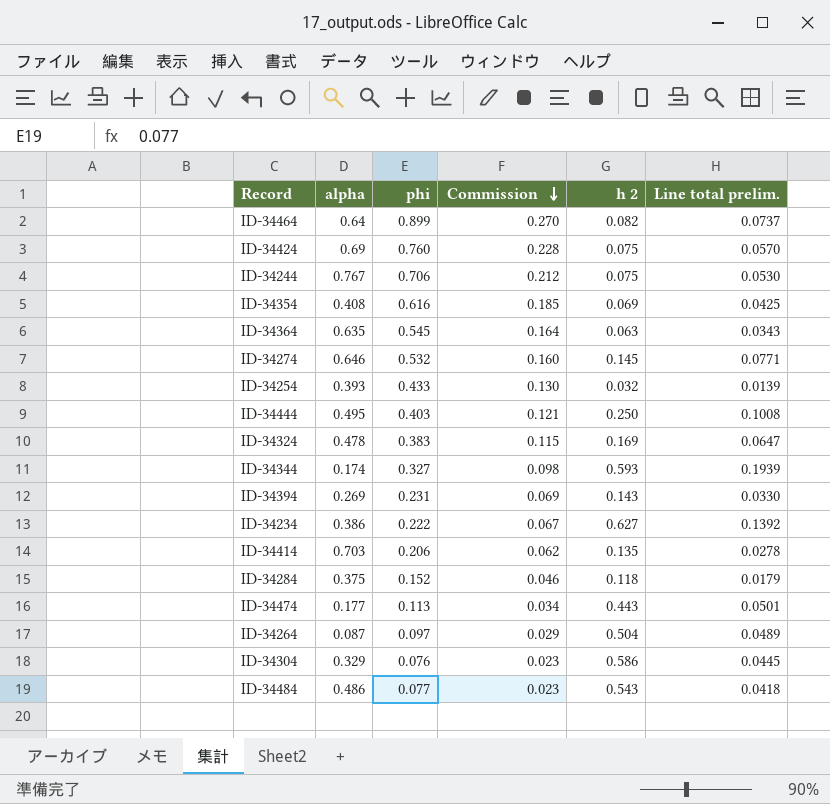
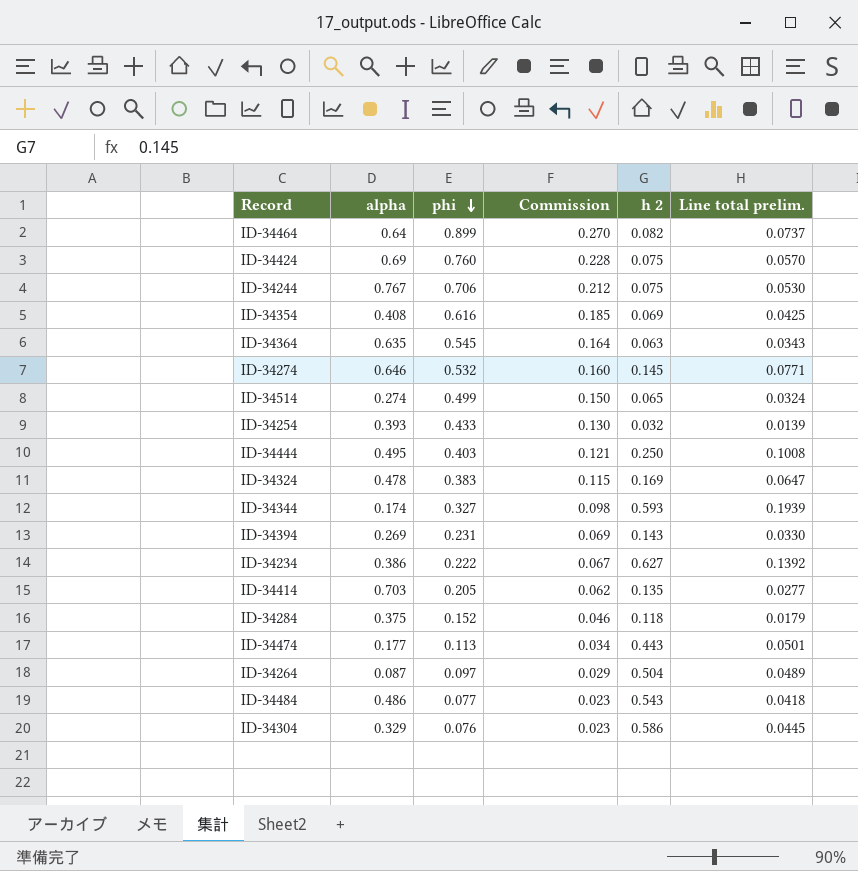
row order: Commission descending -> phi descending
row ID-34514: none -> 0.274 | 0.499 | 0.150 | 0.065 | 0.0324
ID-34414 | phi: 0.206 -> 0.205
ID-34414 | Line total prelim.: 0.0278 -> 0.0277

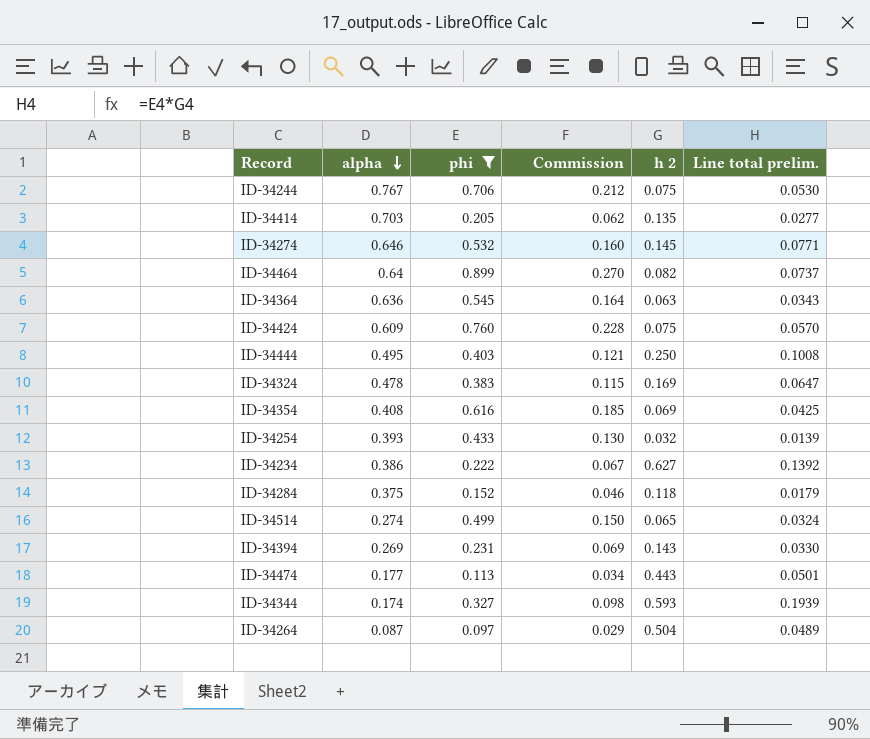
filter: none -> phi >= 0.097
row order: phi descending -> alpha descending
ID-34364 | alpha: 0.635 -> 0.636
ID-34424 | alpha: 0.69 -> 0.609

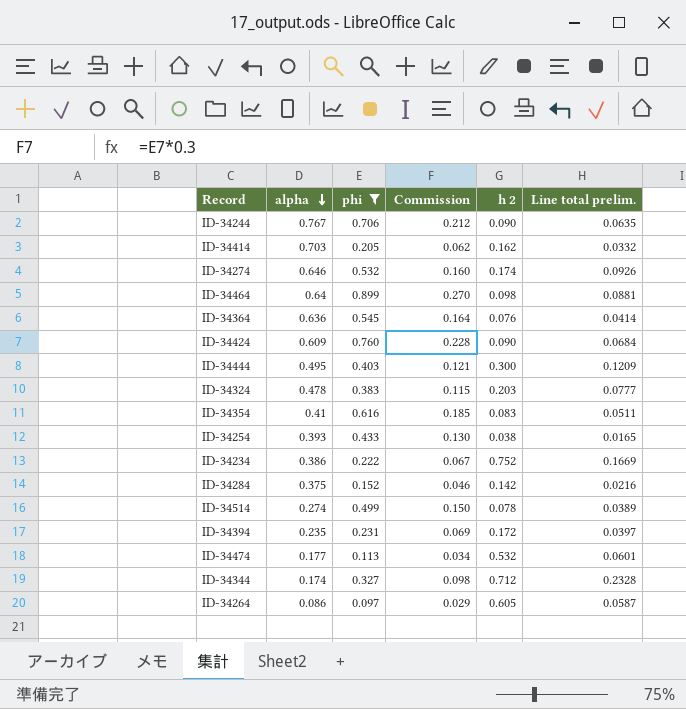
ID-34244 | h 2: 0.075 -> 0.090
ID-34244 | Line total prelim.: 0.0530 -> 0.0635
ID-34414 | h 2: 0.135 -> 0.162
ID-34414 | Line total prelim.: 0.0277 -> 0.0332
ID-34274 | h 2: 0.145 -> 0.174
ID-34274 | Line total prelim.: 0.0771 -> 0.0926
ID-34464 | h 2: 0.082 -> 0.098
ID-34464 | Line total prelim.: 0.0737 -> 0.0881
ID-34364 | h 2: 0.063 -> 0.076
ID-34364 | Line total prelim.: 0.0343 -> 0.0414
ID-34424 | h 2: 0.075 -> 0.090
ID-34424 | Line total prelim.: 0.0570 -> 0.0684
ID-34444 | h 2: 0.250 -> 0.300
ID-34444 | Line total prelim.: 0.1008 -> 0.1209
ID-34324 | h 2: 0.169 -> 0.203
ID-34324 | Line total prelim.: 0.0647 -> 0.0777
ID-34354 | alpha: 0.408 -> 0.41
ID-34354 | h 2: 0.069 -> 0.083
ID-34354 | Line total prelim.: 0.0425 -> 0.0511
ID-34254 | h 2: 0.032 -> 0.038
ID-34254 | Line total prelim.: 0.0139 -> 0.0165
ID-34234 | h 2: 0.627 -> 0.752
ID-34234 | Line total prelim.: 0.1392 -> 0.1669
ID-34284 | h 2: 0.118 -> 0.142
ID-34284 | Line total prelim.: 0.0179 -> 0.0216
ID-34514 | h 2: 0.065 -> 0.078
ID-34514 | Line total prelim.: 0.0324 -> 0.0389
ID-34394 | alpha: 0.269 -> 0.235
ID-34394 | h 2: 0.143 -> 0.172
ID-34394 | Line total prelim.: 0.0330 -> 0.0397
ID-34474 | h 2: 0.443 -> 0.532
ID-34474 | Line total prelim.: 0.0501 -> 0.0601
ID-34344 | h 2: 0.593 -> 0.712
ID-34344 | Line total prelim.: 0.1939 -> 0.2328
ID-34264 | alpha: 0.087 -> 0.086
ID-34264 | h 2: 0.504 -> 0.605
ID-34264 | Line total prelim.: 0.0489 -> 0.0587

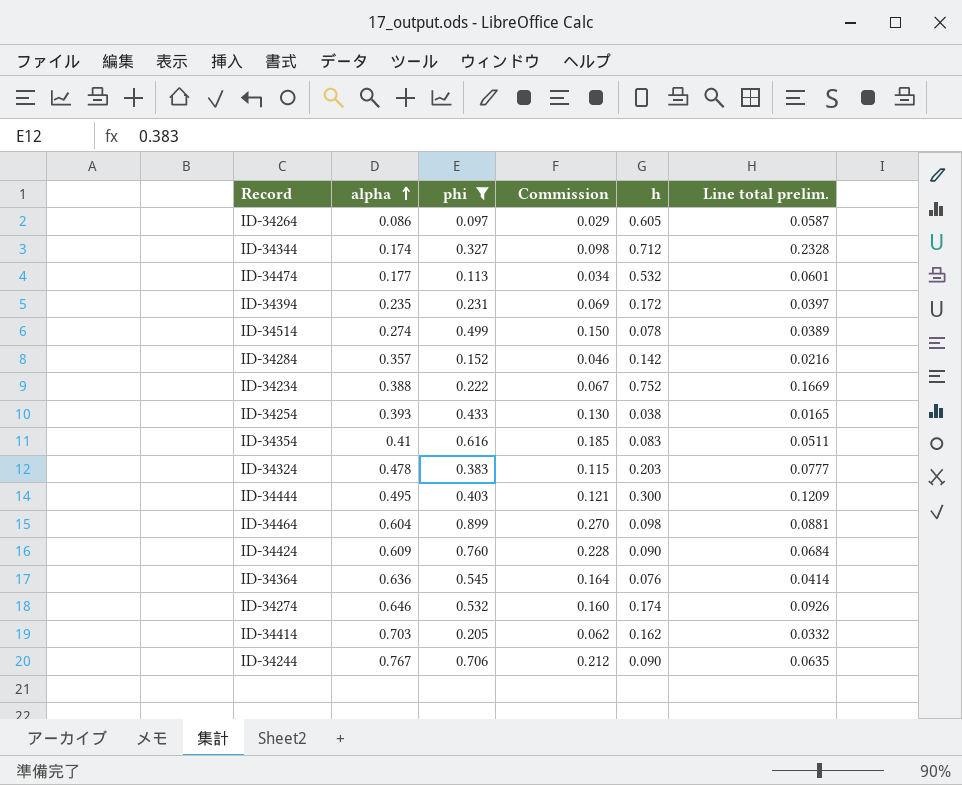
row order: alpha descending -> alpha ascending
column name: h 2 -> h
ID-34284 | alpha: 0.375 -> 0.357
ID-34234 | alpha: 0.386 -> 0.388
ID-34464 | alpha: 0.64 -> 0.604

